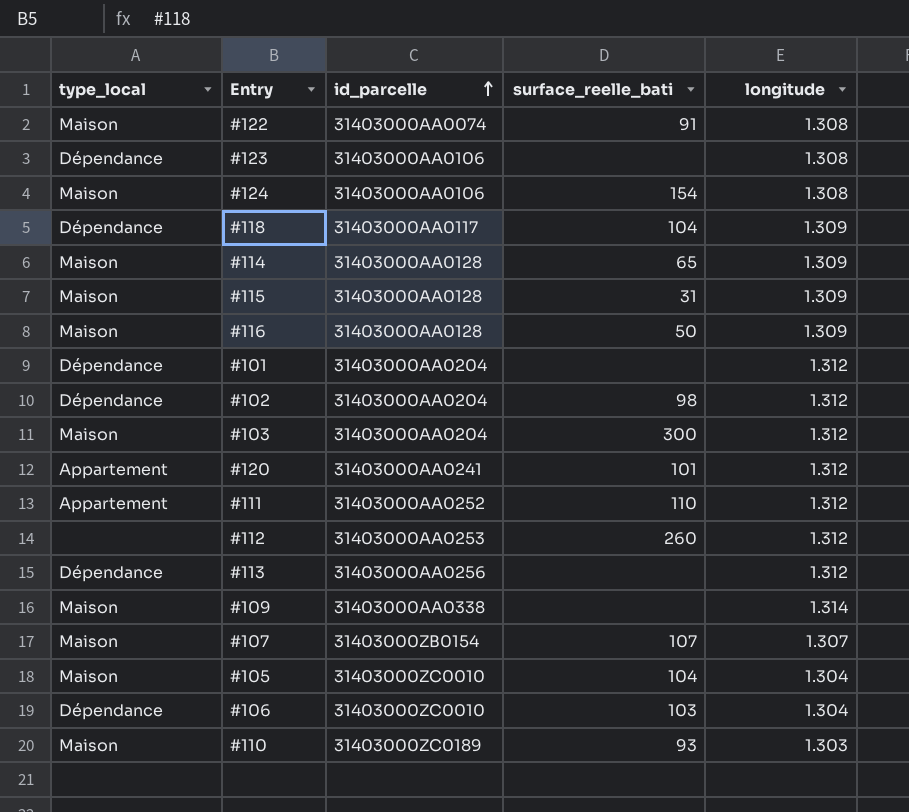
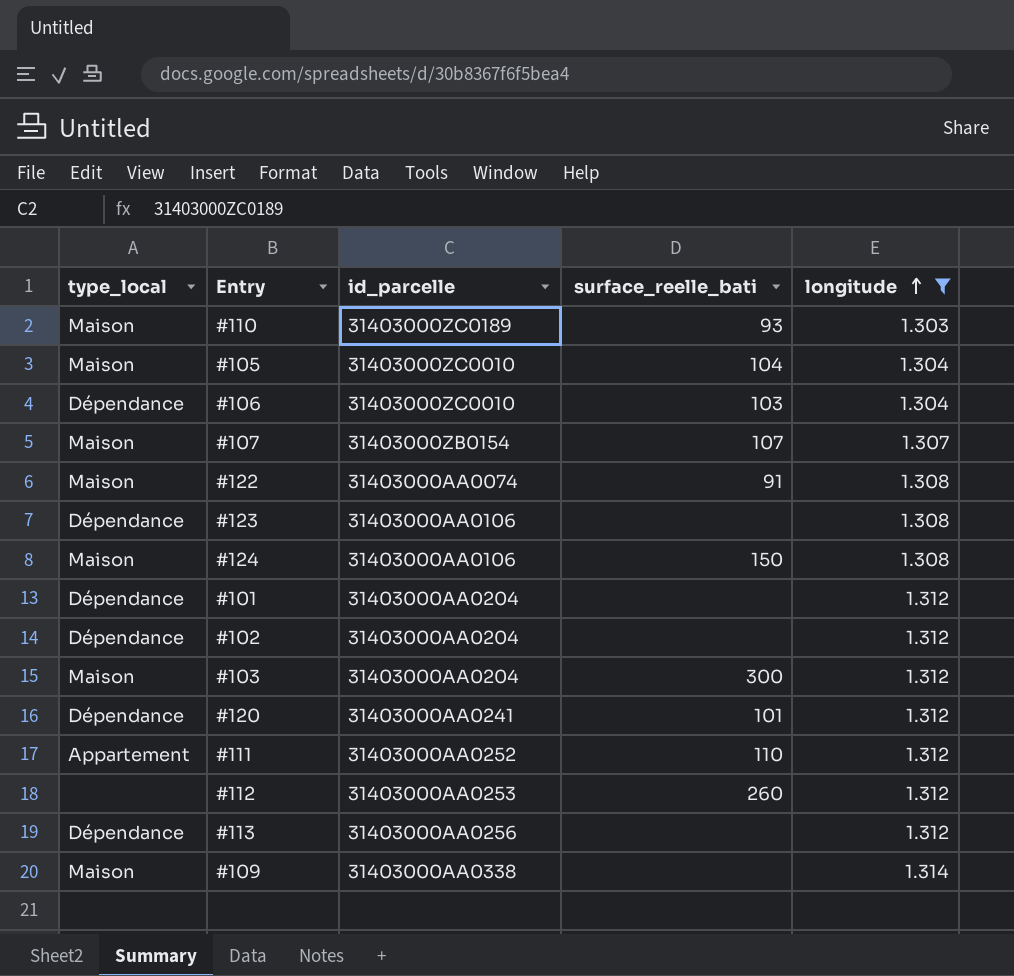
filter: none -> longitude != 1.309
row order: id_parcelle ascending -> longitude ascending
#124 | surface_reelle_bati: 154 -> 150
#102 | surface_reelle_bati: 98 -> none
#120 | type_local: Appartement -> Dépendance

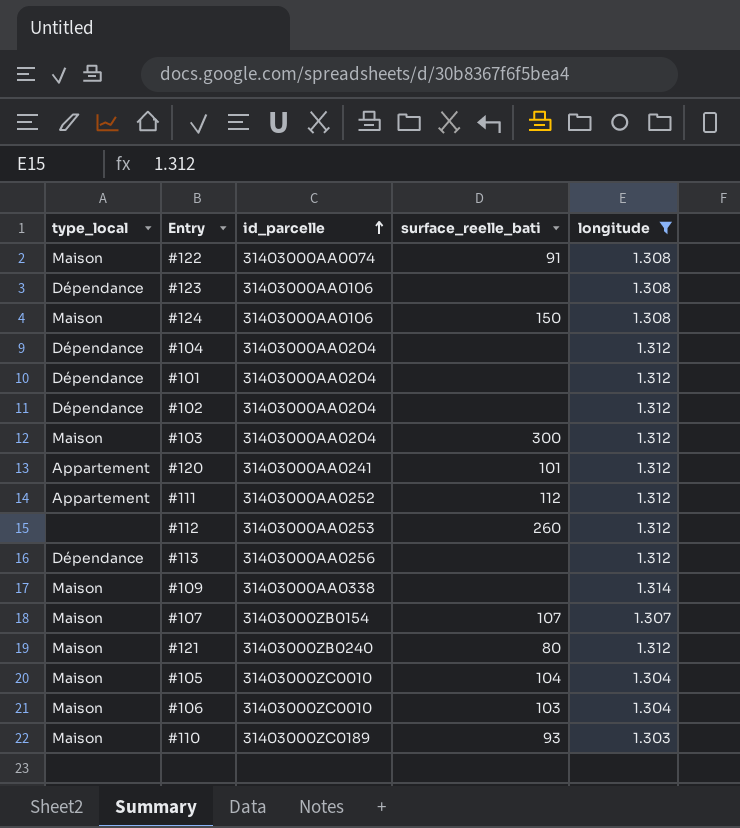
row order: longitude ascending -> id_parcelle ascending
row #104: none -> Dépendance | 31403000AA0204 | none | 1.312
#120 | type_local: Dépendance -> Appartement
#111 | surface_reelle_bati: 110 -> 112
row #121: none -> Maison | 31403000ZB0240 | 80 | 1.312
#106 | type_local: Dépendance -> Maison

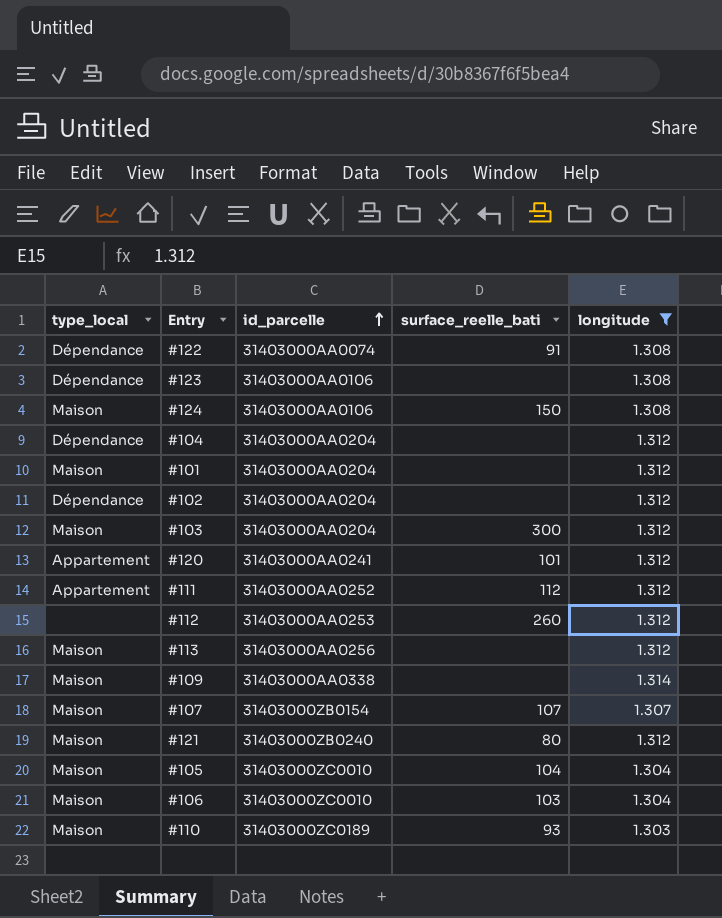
#122 | type_local: Maison -> Dépendance
#101 | type_local: Dépendance -> Maison
#113 | type_local: Dépendance -> Maison

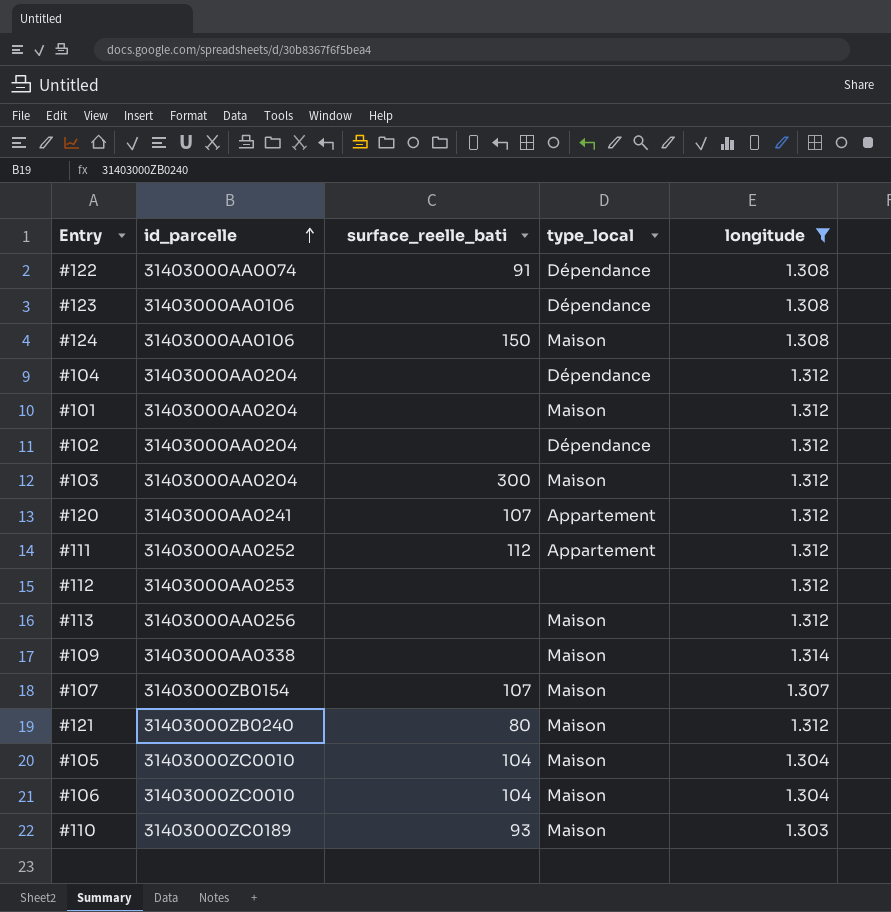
column type_local | position: 1 -> 4
#120 | surface_reelle_bati: 101 -> 107
#112 | surface_reelle_bati: 260 -> none
#106 | surface_reelle_bati: 103 -> 104

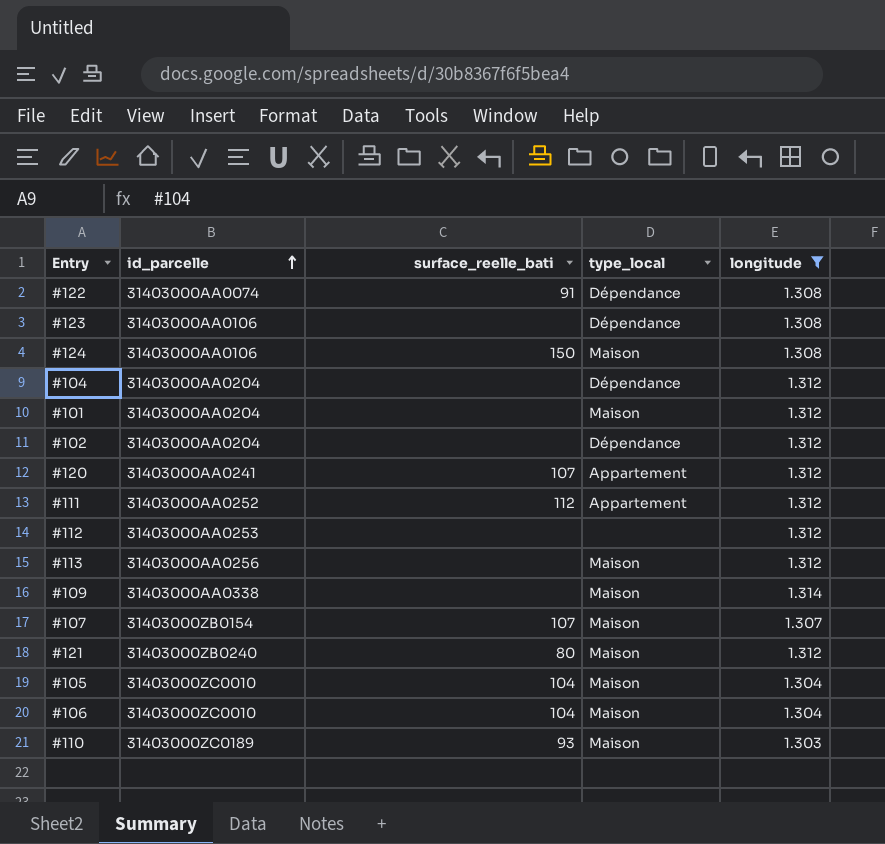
row #103: 31403000AA0204 | 300 | Maison | 1.312 -> none

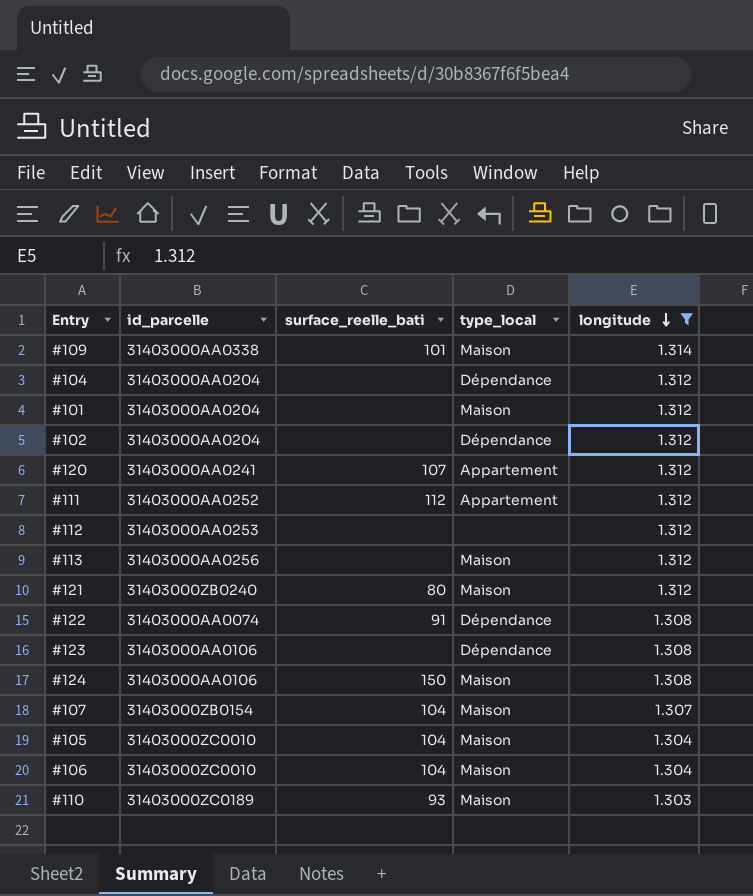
row order: id_parcelle ascending -> longitude descending
#109 | surface_reelle_bati: none -> 101
#107 | surface_reelle_bati: 107 -> 104

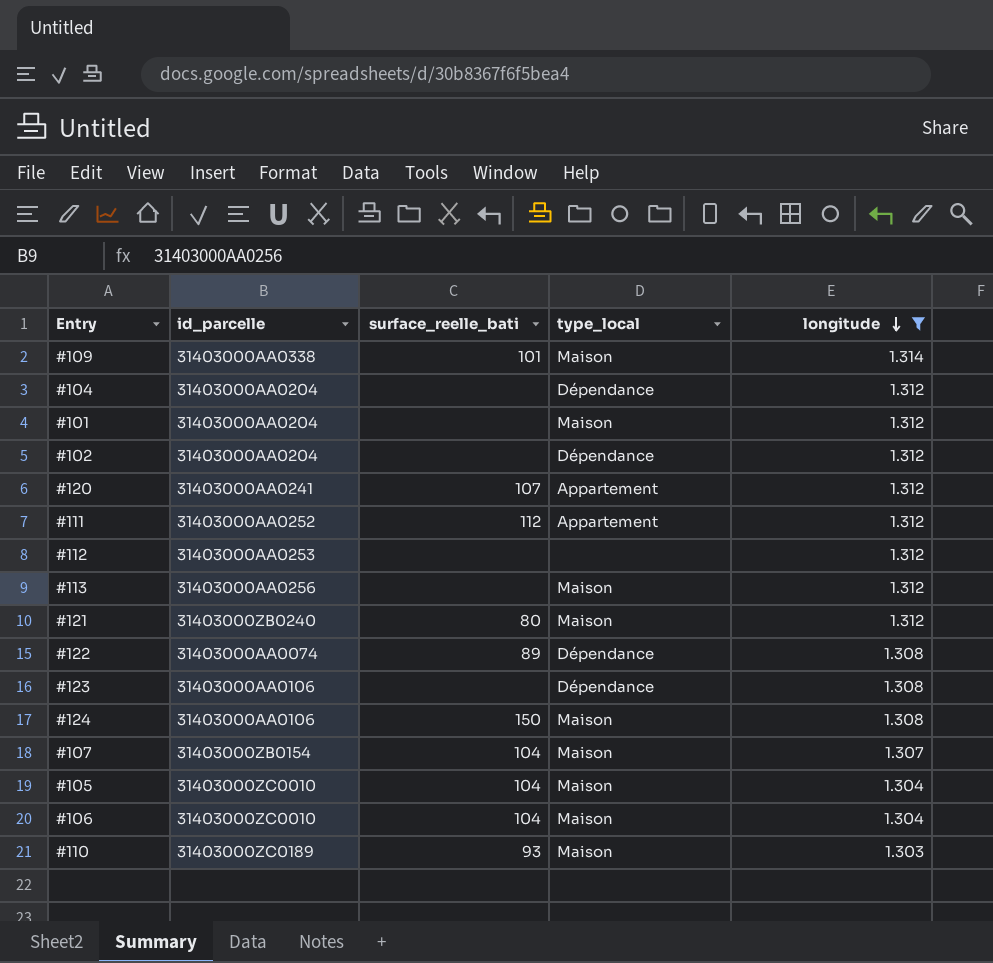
#122 | surface_reelle_bati: 91 -> 89

